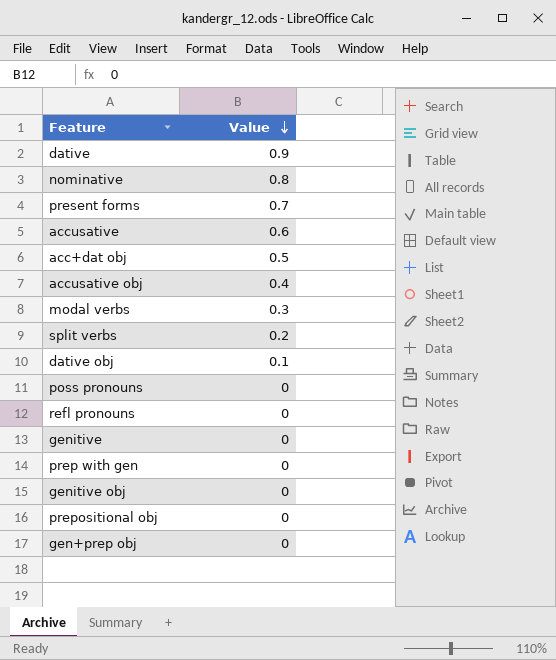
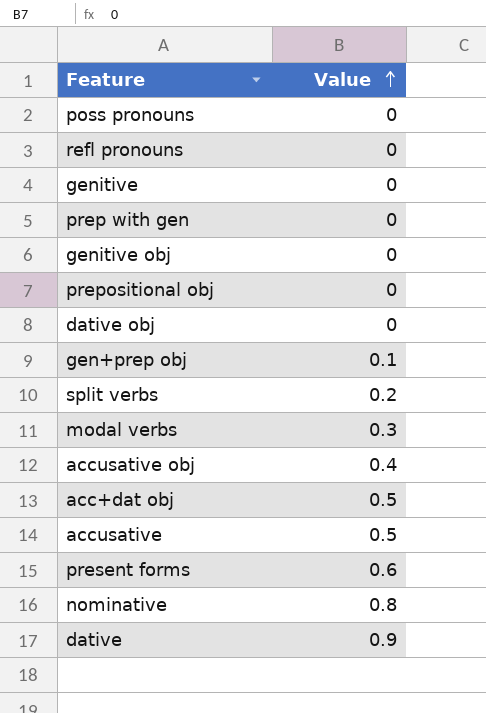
row order: Value descending -> Value ascending
dative obj | Value: 0.1 -> 0
gen+prep obj | Value: 0 -> 0.1
accusative | Value: 0.6 -> 0.5
present forms | Value: 0.7 -> 0.6

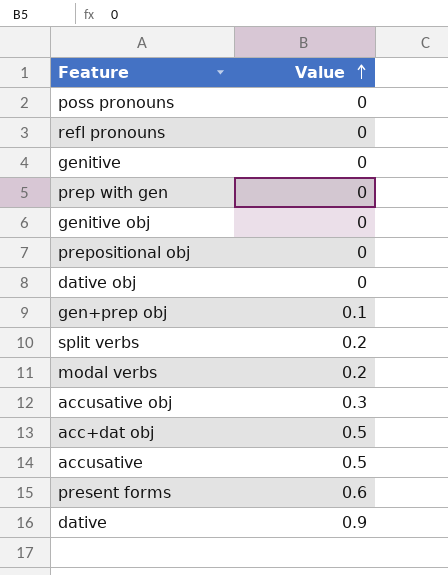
row nominative: 0.8 -> none
modal verbs | Value: 0.3 -> 0.2
accusative obj | Value: 0.4 -> 0.3

